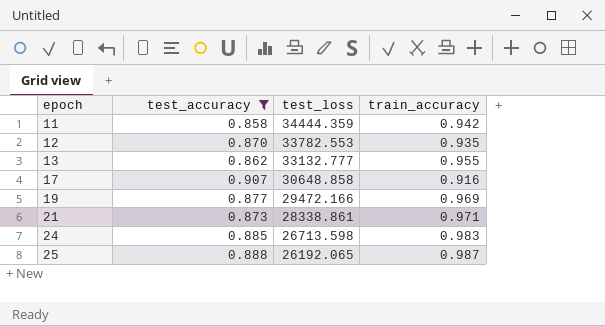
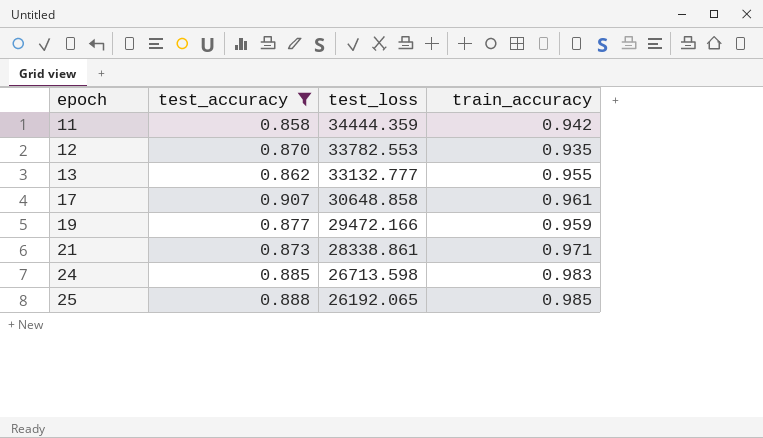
17 | train_accuracy: 0.916 -> 0.961
19 | train_accuracy: 0.969 -> 0.959
25 | train_accuracy: 0.987 -> 0.985

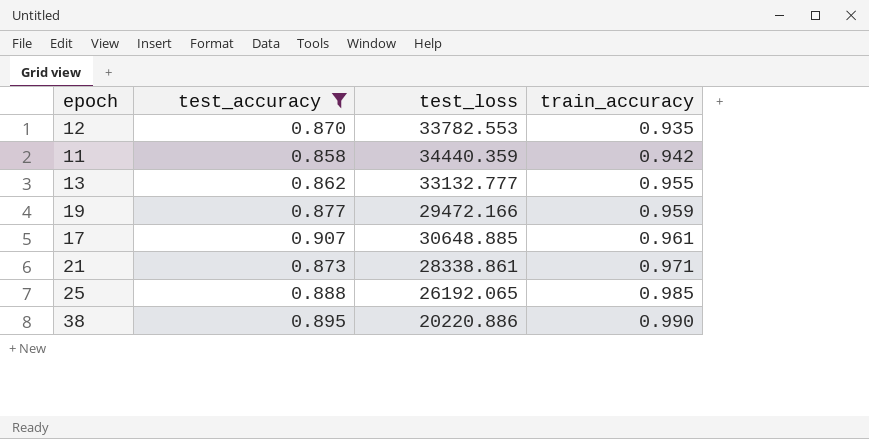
row order: epoch ascending -> train_accuracy ascending
row 24: 0.885 | 26713.598 | 0.983 -> none
11 | test_loss: 34444.359 -> 34440.359
17 | test_loss: 30648.858 -> 30648.885
row 38: none -> 0.895 | 20220.886 | 0.990

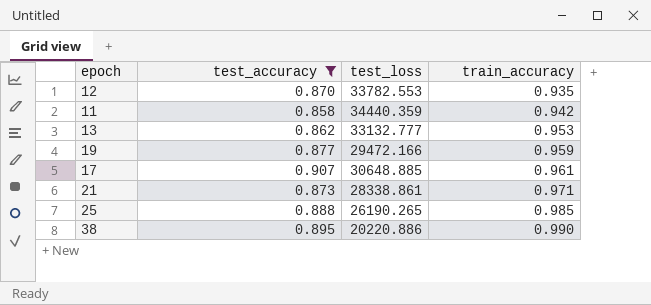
13 | train_accuracy: 0.955 -> 0.953
25 | test_loss: 26192.065 -> 26190.265

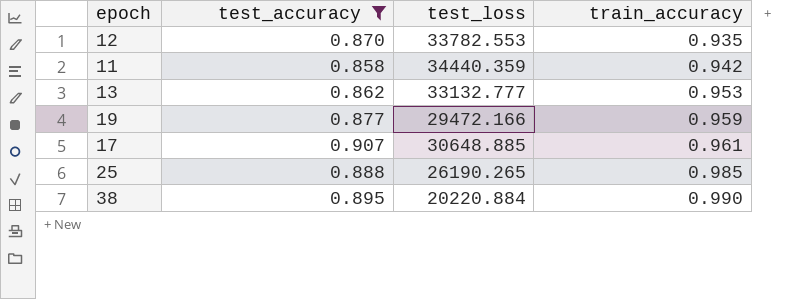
row 21: 0.873 | 28338.861 | 0.971 -> none
38 | test_loss: 20220.886 -> 20220.884

